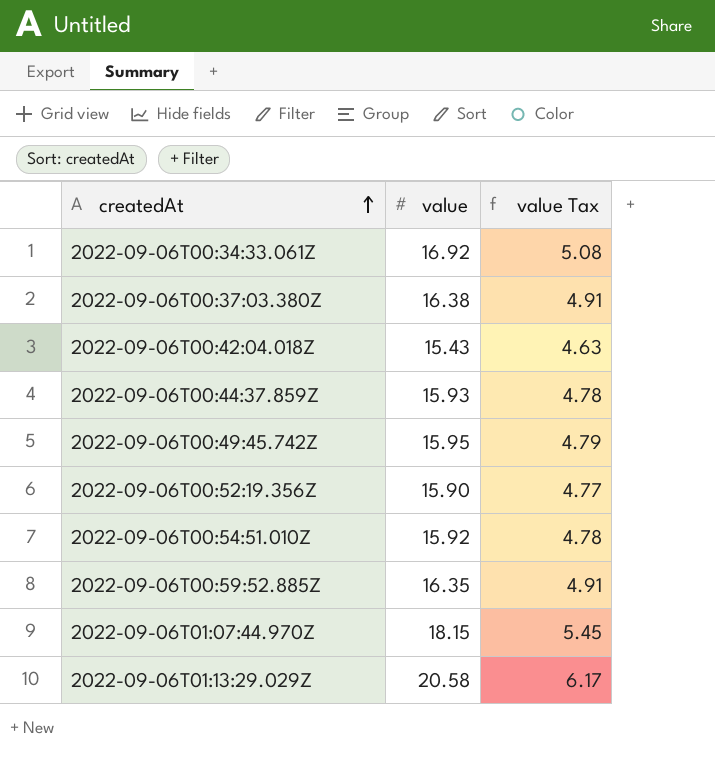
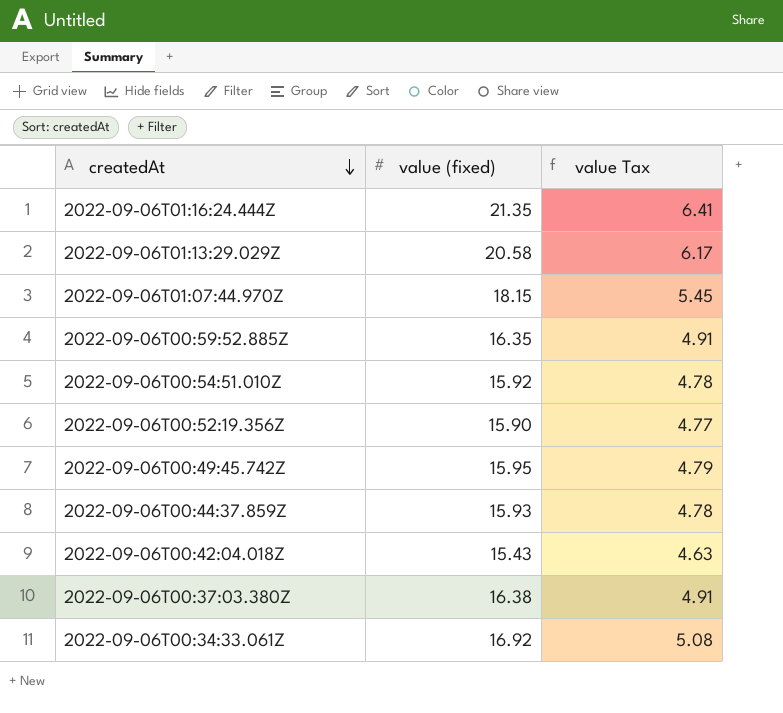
row order: createdAt ascending -> createdAt descending
column name: value -> value (fixed)
row 2022-09-06T01:16:24.444Z: none -> 21.35 | 6.41

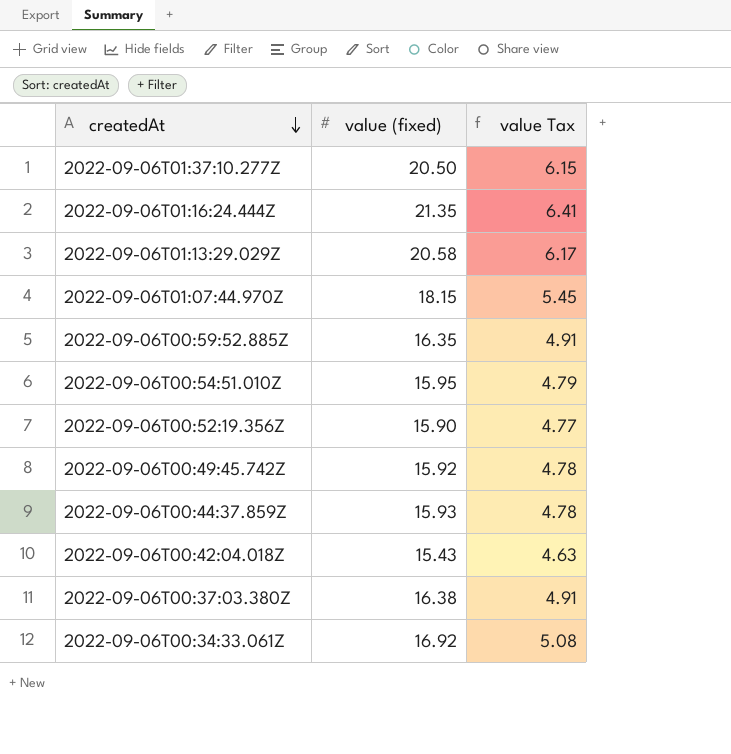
row 2022-09-06T01:37:10.277Z: none -> 20.50 | 6.15
2022-09-06T00:54:51.010Z | value (fixed): 15.92 -> 15.95
2022-09-06T00:54:51.010Z | value Tax: 4.78 -> 4.79
2022-09-06T00:49:45.742Z | value (fixed): 15.95 -> 15.92
2022-09-06T00:49:45.742Z | value Tax: 4.79 -> 4.78

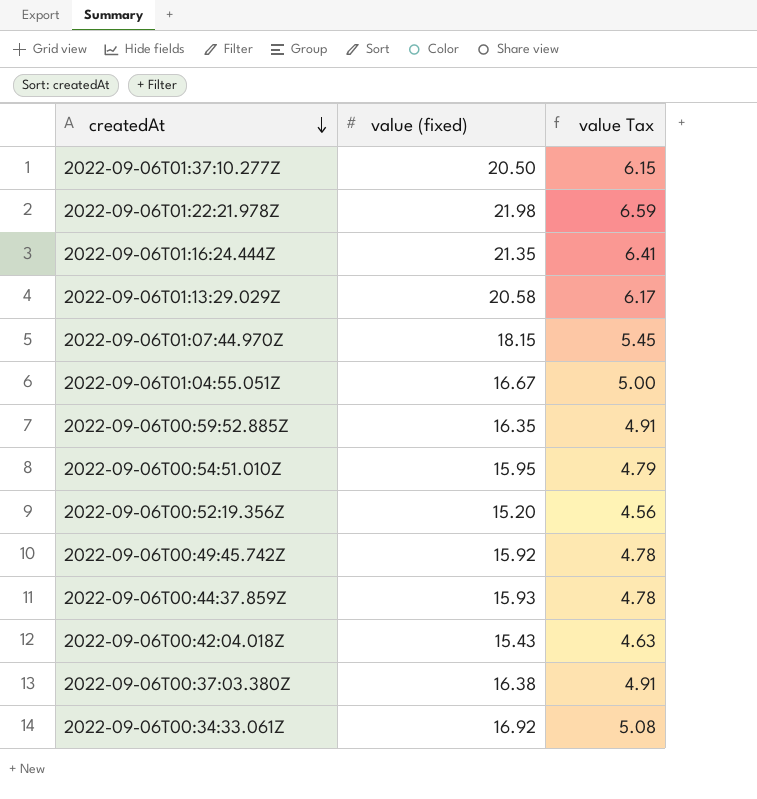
row 2022-09-06T01:22:21.978Z: none -> 21.98 | 6.59
row 2022-09-06T01:04:55.051Z: none -> 16.67 | 5.00
2022-09-06T00:52:19.356Z | value (fixed): 15.90 -> 15.20
2022-09-06T00:52:19.356Z | value Tax: 4.77 -> 4.56

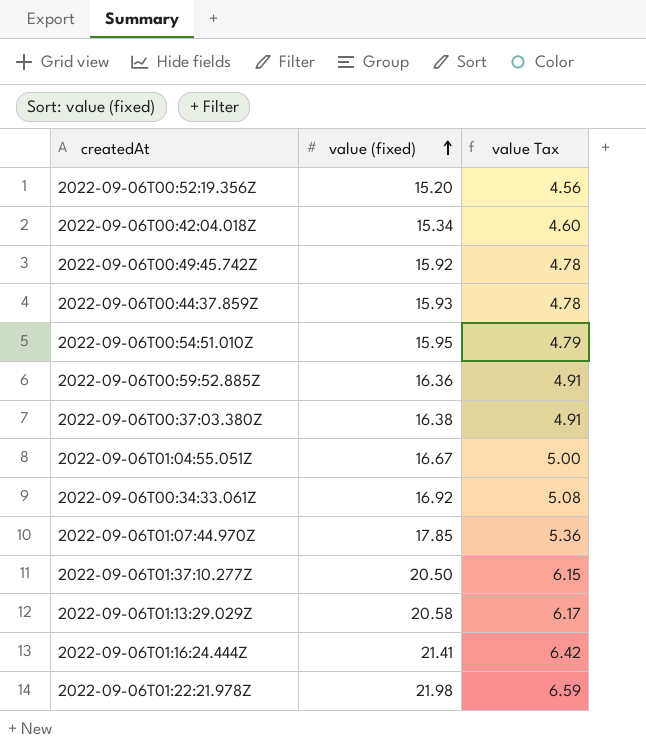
row order: createdAt descending -> value (fixed) ascending
2022-09-06T00:42:04.018Z | value (fixed): 15.43 -> 15.34
2022-09-06T00:42:04.018Z | value Tax: 4.63 -> 4.60
2022-09-06T00:59:52.885Z | value (fixed): 16.35 -> 16.36
2022-09-06T01:07:44.970Z | value (fixed): 18.15 -> 17.85
2022-09-06T01:07:44.970Z | value Tax: 5.45 -> 5.36
2022-09-06T01:16:24.444Z | value (fixed): 21.35 -> 21.41
2022-09-06T01:16:24.444Z | value Tax: 6.41 -> 6.42

